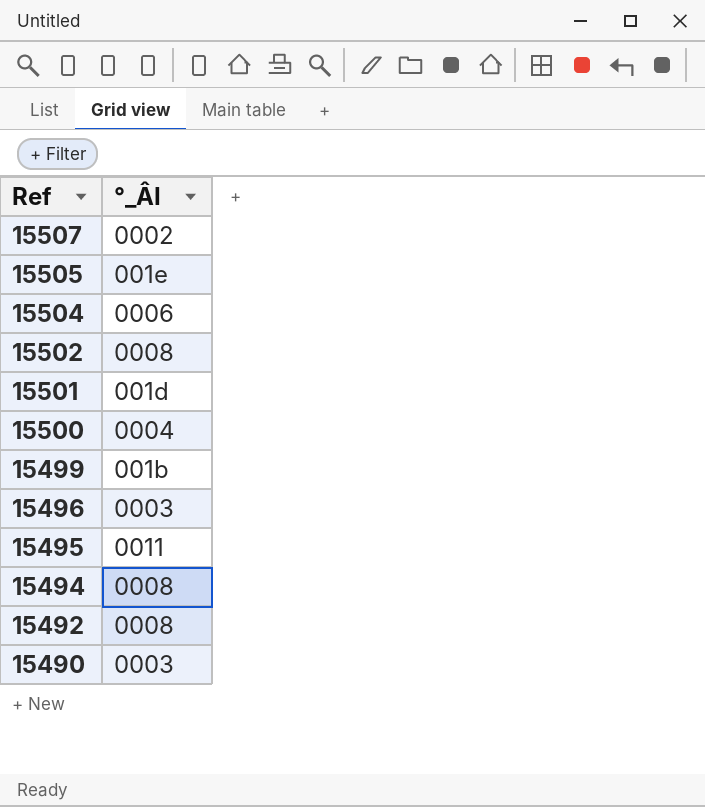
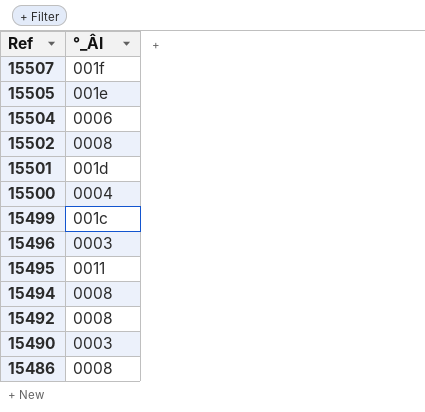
15507 | °_ÂI: 0002 -> 001f
15499 | °_ÂI: 001b -> 001c
row 15486: none -> 0008

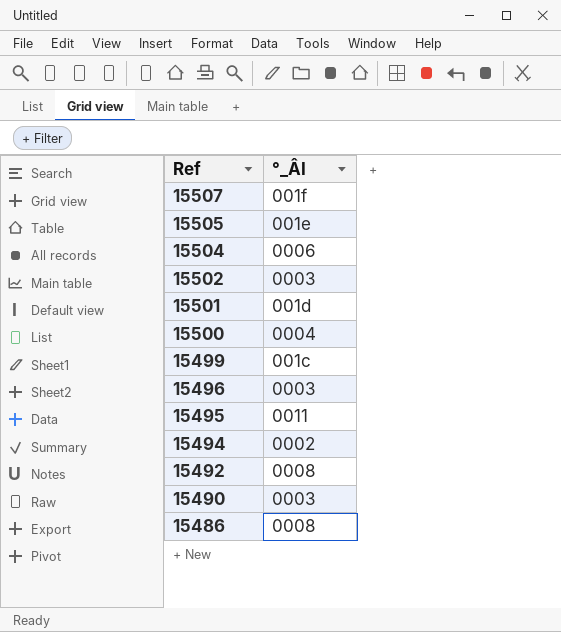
15502 | °_ÂI: 0008 -> 0003
15494 | °_ÂI: 0008 -> 0002

